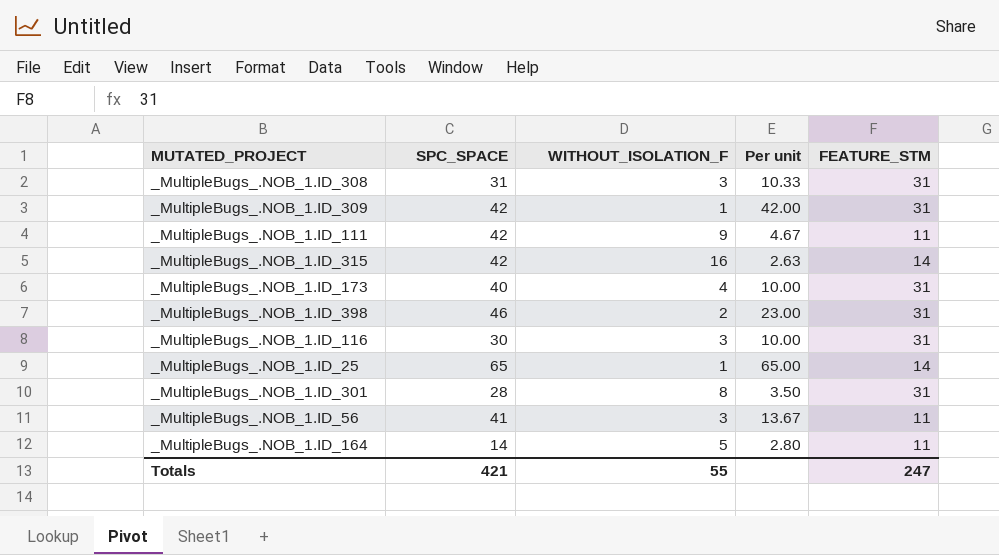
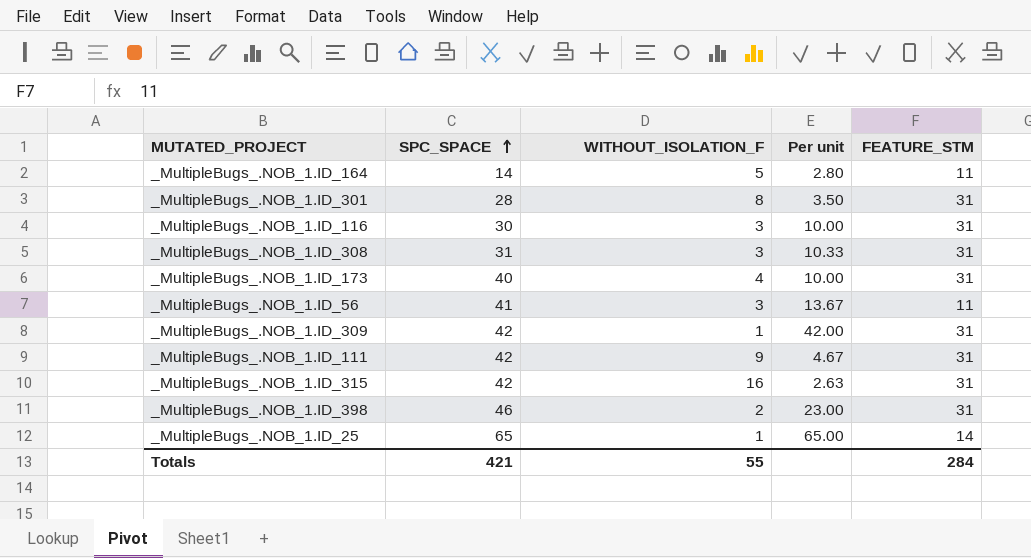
row order: none -> SPC_SPACE ascending
_MultipleBugs_.NOB_1.ID_111 | FEATURE_STM: 11 -> 31
_MultipleBugs_.NOB_1.ID_315 | FEATURE_STM: 14 -> 31
Totals | FEATURE_STM: 247 -> 284

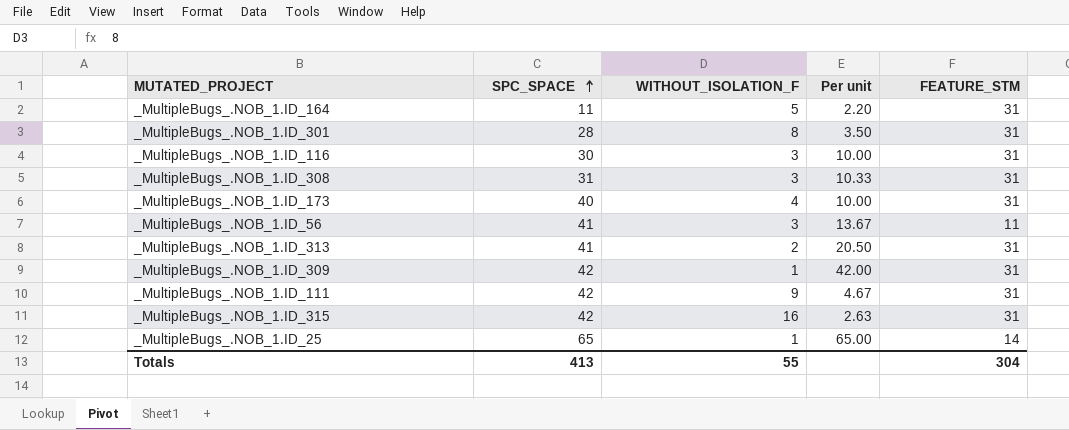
row _MultipleBugs_.NOB_1.ID_398: 46 | 2 | 23.00 | 31 -> none
_MultipleBugs_.NOB_1.ID_164 | SPC_SPACE: 14 -> 11
_MultipleBugs_.NOB_1.ID_164 | Per unit: 2.80 -> 2.20
_MultipleBugs_.NOB_1.ID_164 | FEATURE_STM: 11 -> 31
row _MultipleBugs_.NOB_1.ID_313: none -> 41 | 2 | 20.50 | 31
Totals | SPC_SPACE: 421 -> 413
Totals | FEATURE_STM: 284 -> 304

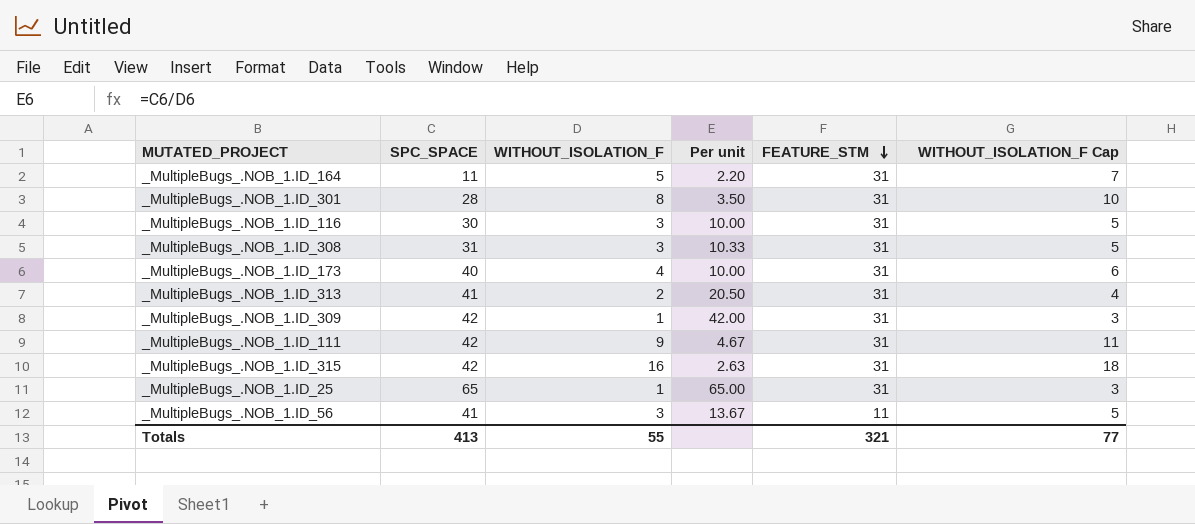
row order: SPC_SPACE ascending -> FEATURE_STM descending
column WITHOUT_ISOLATION_F Cap | formula: none -> [WITHOUT_ISOLATION_F] + 2
_MultipleBugs_.NOB_1.ID_25 | FEATURE_STM: 14 -> 31
Totals | FEATURE_STM: 304 -> 321

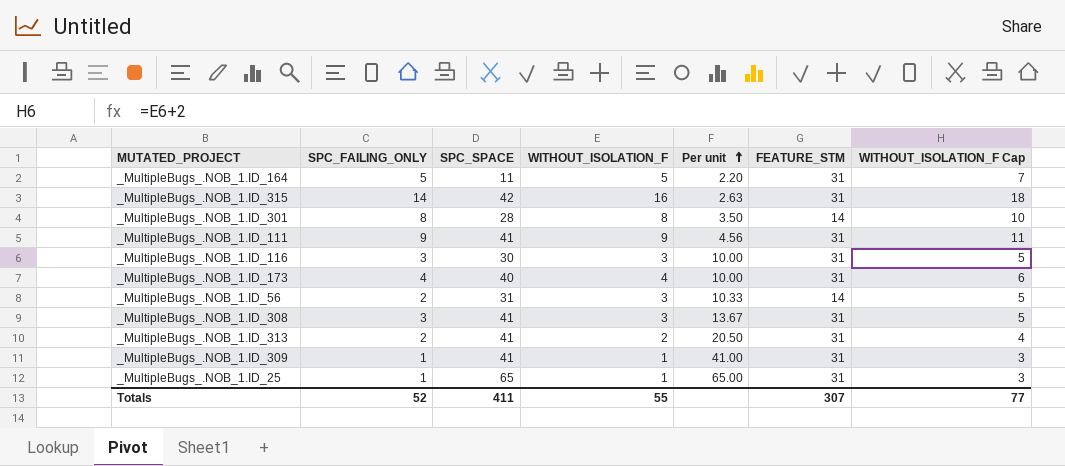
row order: FEATURE_STM descending -> Per unit ascending
column SPC_FAILING_ONLY | position: none -> 2
_MultipleBugs_.NOB_1.ID_301 | FEATURE_STM: 31 -> 14
_MultipleBugs_.NOB_1.ID_111 | SPC_SPACE: 42 -> 41
_MultipleBugs_.NOB_1.ID_111 | Per unit: 4.67 -> 4.56
_MultipleBugs_.NOB_1.ID_56 | SPC_SPACE: 41 -> 31
_MultipleBugs_.NOB_1.ID_56 | Per unit: 13.67 -> 10.33
_MultipleBugs_.NOB_1.ID_56 | FEATURE_STM: 11 -> 14
_MultipleBugs_.NOB_1.ID_308 | SPC_SPACE: 31 -> 41
_MultipleBugs_.NOB_1.ID_308 | Per unit: 10.33 -> 13.67
_MultipleBugs_.NOB_1.ID_309 | SPC_SPACE: 42 -> 41
_MultipleBugs_.NOB_1.ID_309 | Per unit: 42.00 -> 41.00
Totals | SPC_SPACE: 413 -> 411
Totals | FEATURE_STM: 321 -> 307

